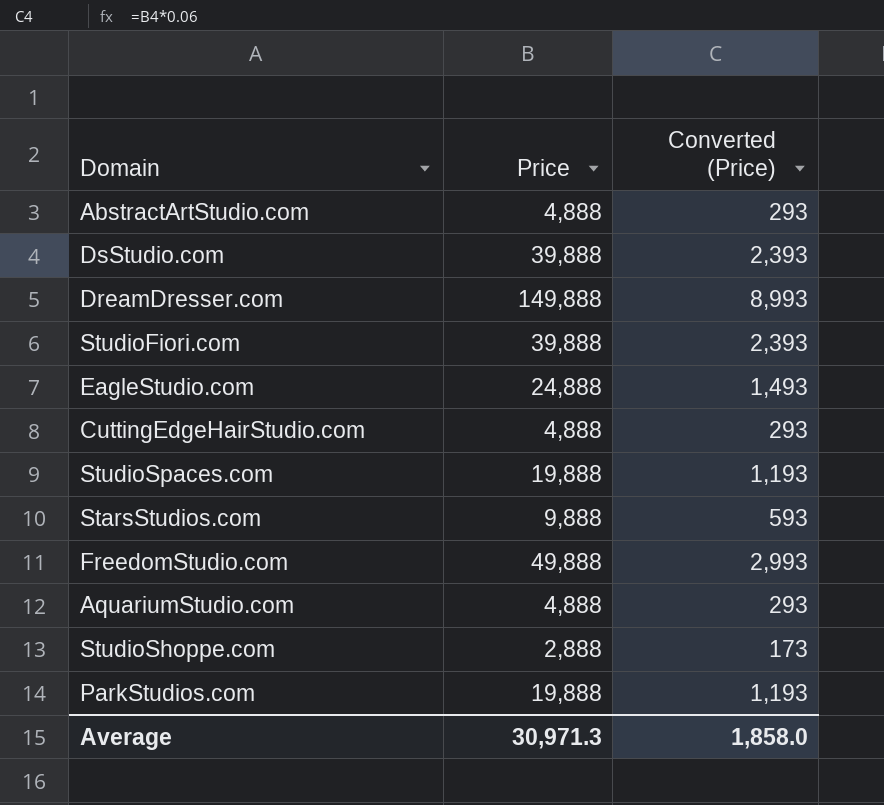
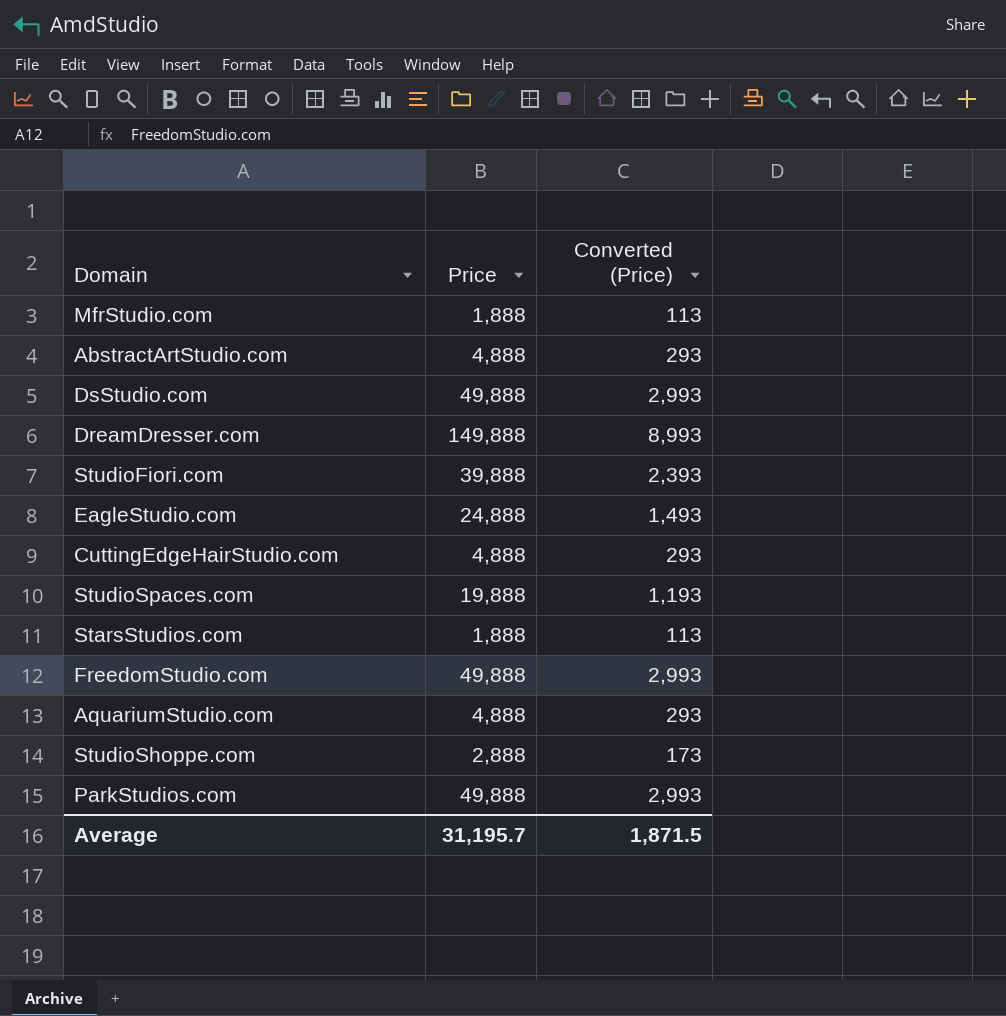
row MfrStudio.com: none -> 1,888 | 113
DsStudio.com | Price: 39,888 -> 49,888
DsStudio.com | Converted (Price): 2,393 -> 2,993
StarsStudios.com | Price: 9,888 -> 1,888
StarsStudios.com | Converted (Price): 593 -> 113
ParkStudios.com | Price: 19,888 -> 49,888
ParkStudios.com | Converted (Price): 1,193 -> 2,993
Average | Price: 30,971.3 -> 31,195.7
Average | Converted (Price): 1,858.0 -> 1,871.5

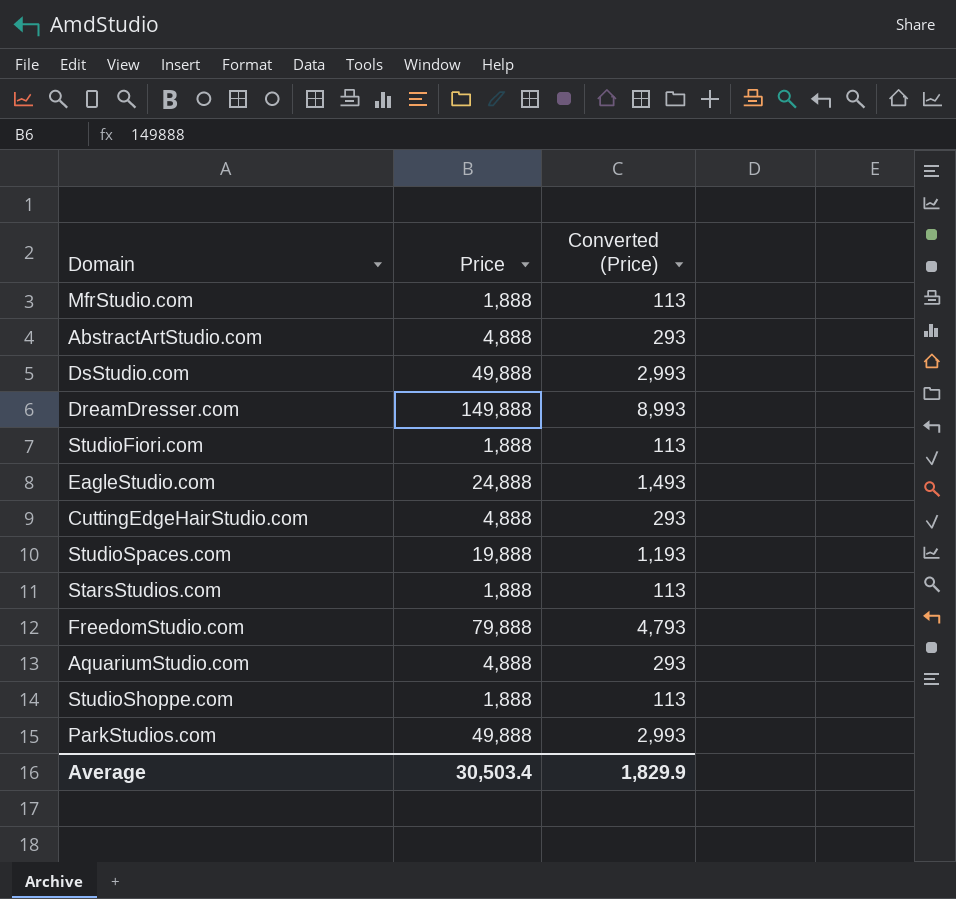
StudioFiori.com | Price: 39,888 -> 1,888
StudioFiori.com | Converted (Price): 2,393 -> 113
FreedomStudio.com | Price: 49,888 -> 79,888
FreedomStudio.com | Converted (Price): 2,993 -> 4,793
StudioShoppe.com | Price: 2,888 -> 1,888
StudioShoppe.com | Converted (Price): 173 -> 113
Average | Price: 31,195.7 -> 30,503.4
Average | Converted (Price): 1,871.5 -> 1,829.9

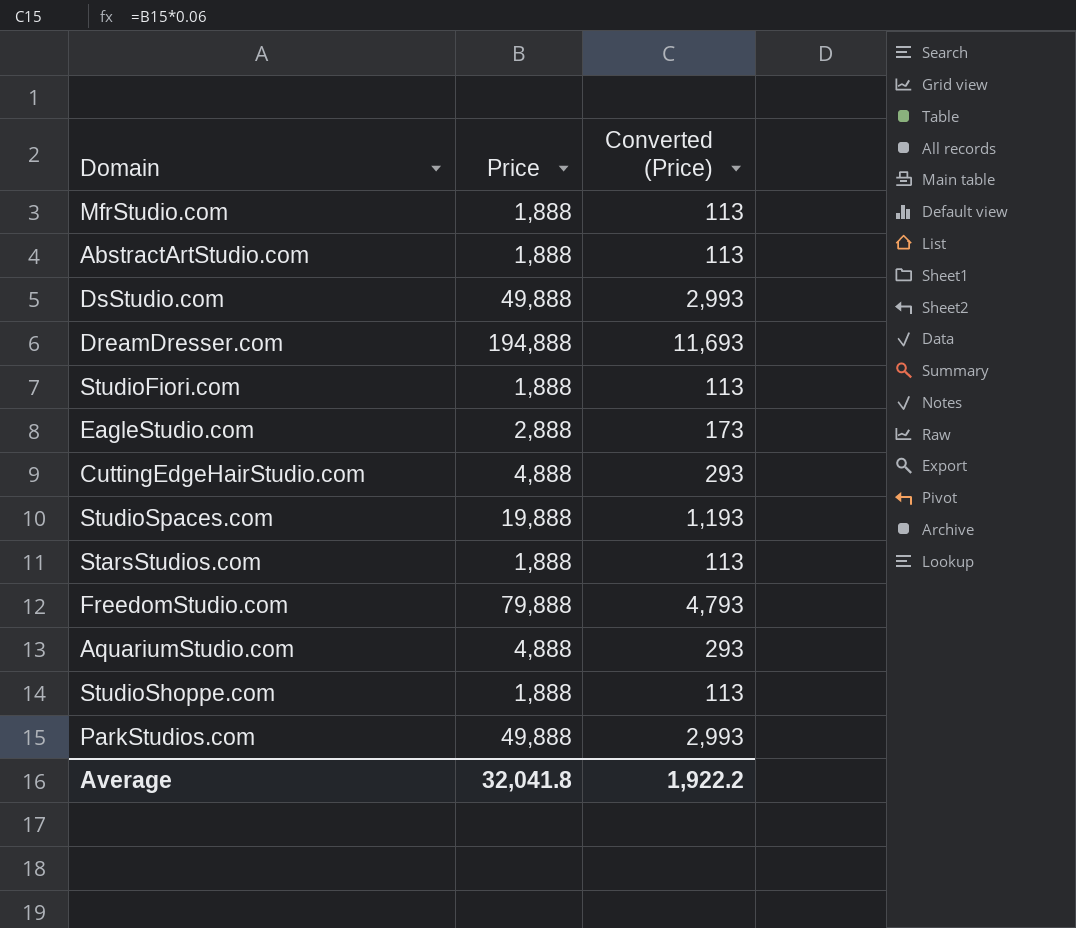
AbstractArtStudio.com | Price: 4,888 -> 1,888
AbstractArtStudio.com | Converted (Price): 293 -> 113
DreamDresser.com | Price: 149,888 -> 194,888
DreamDresser.com | Converted (Price): 8,993 -> 11,693
EagleStudio.com | Price: 24,888 -> 2,888
EagleStudio.com | Converted (Price): 1,493 -> 173
Average | Price: 30,503.4 -> 32,041.8
Average | Converted (Price): 1,829.9 -> 1,922.2

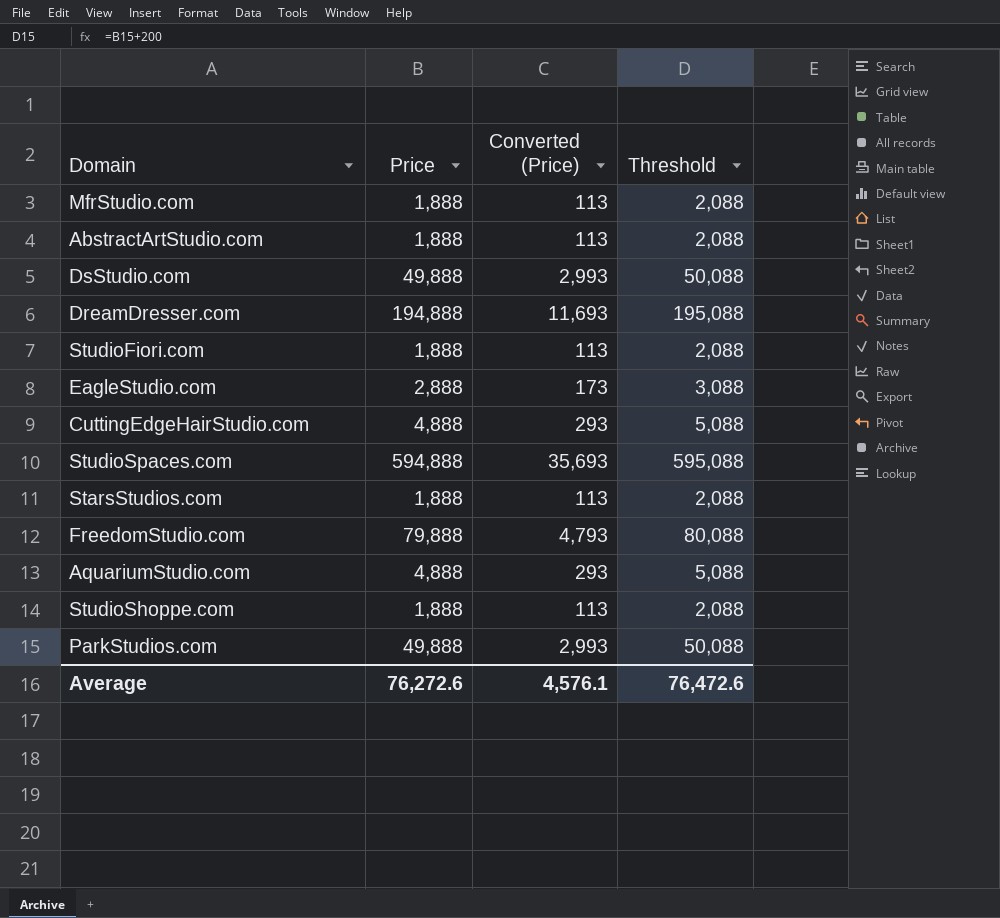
column Threshold | formula: none -> [Price] + 200
StudioSpaces.com | Price: 19,888 -> 594,888
StudioSpaces.com | Converted (Price): 1,193 -> 35,693
Average | Price: 32,041.8 -> 76,272.6
Average | Converted (Price): 1,922.2 -> 4,576.1

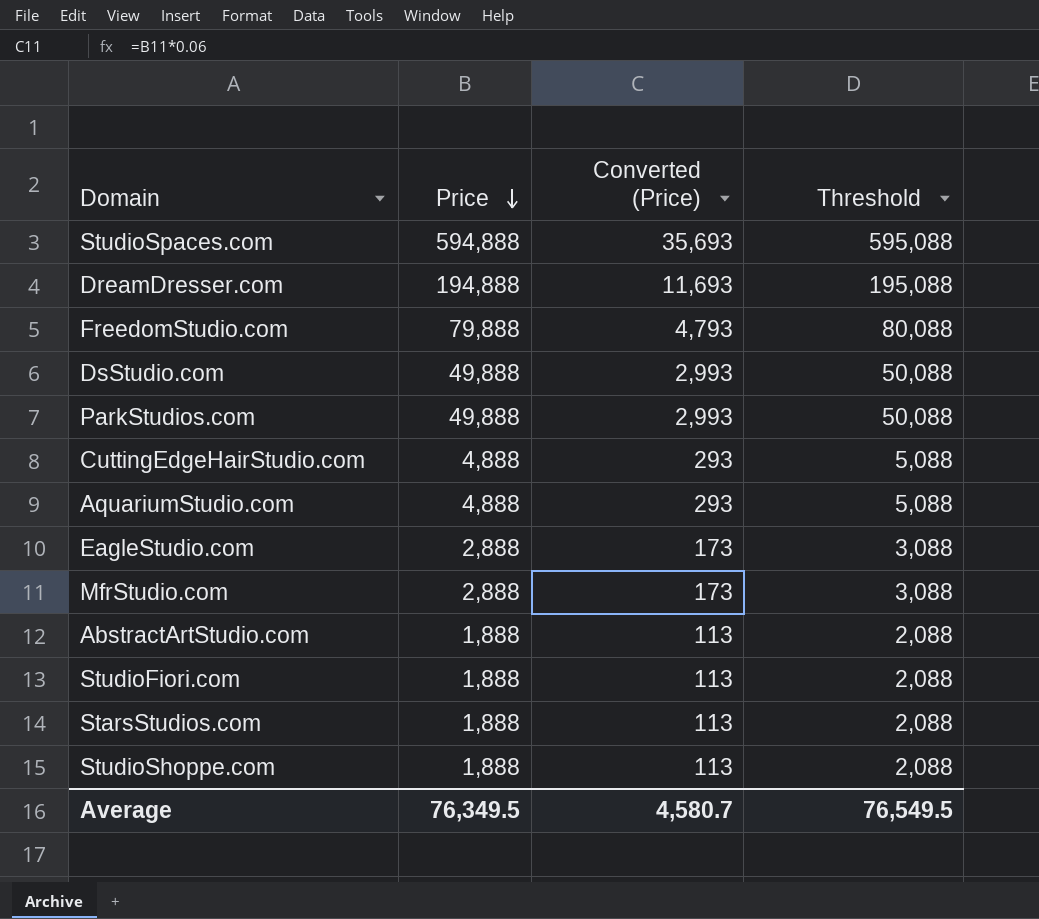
row order: none -> Price descending
MfrStudio.com | Price: 1,888 -> 2,888
MfrStudio.com | Converted (Price): 113 -> 173
MfrStudio.com | Threshold: 2,088 -> 3,088
Average | Price: 76,272.6 -> 76,349.5
Average | Converted (Price): 4,576.1 -> 4,580.7
Average | Threshold: 76,472.6 -> 76,549.5

